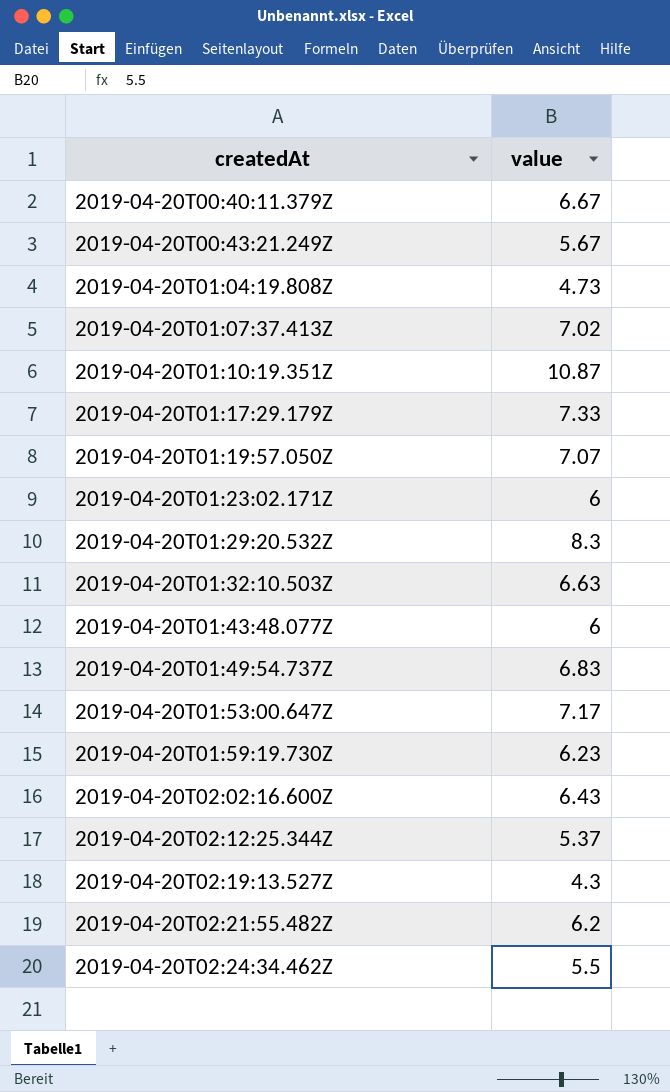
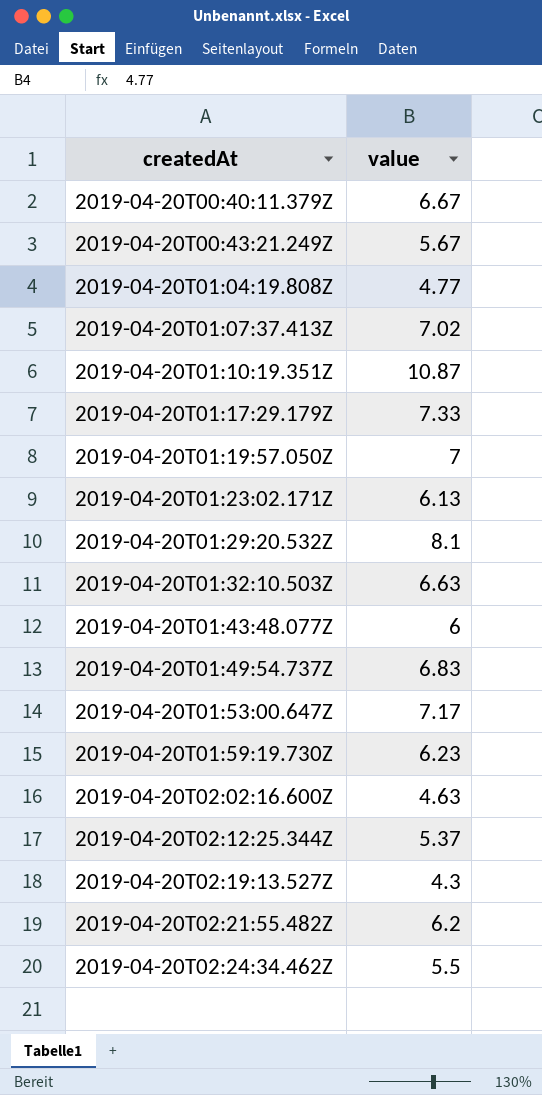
2019-04-20T01:04:19.808Z | value: 4.73 -> 4.77
2019-04-20T01:19:57.050Z | value: 7.07 -> 7
2019-04-20T01:23:02.171Z | value: 6 -> 6.13
2019-04-20T01:29:20.532Z | value: 8.3 -> 8.1
2019-04-20T02:02:16.600Z | value: 6.43 -> 4.63

